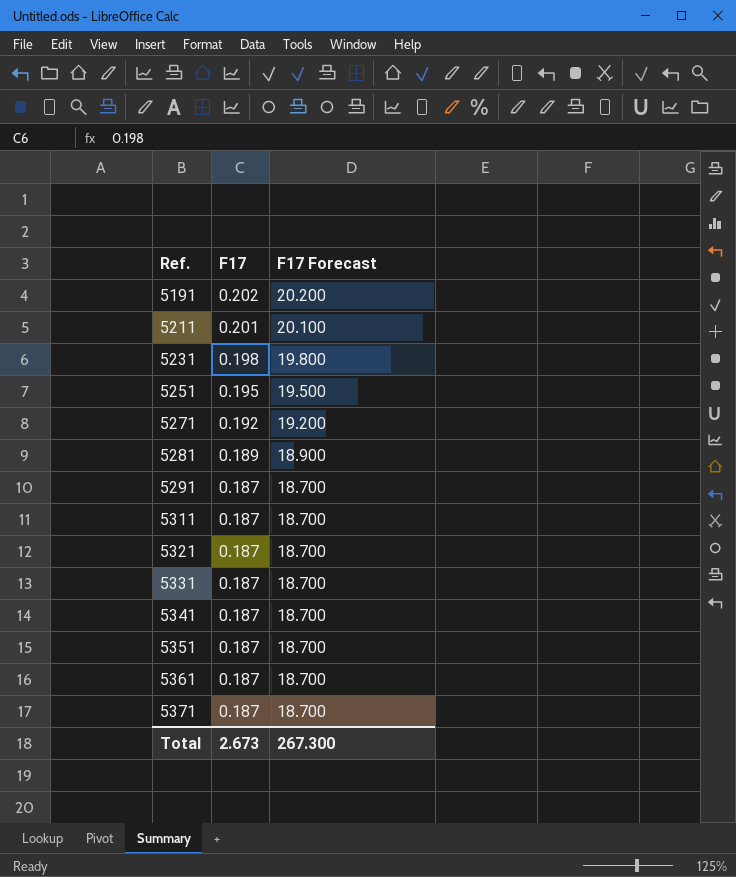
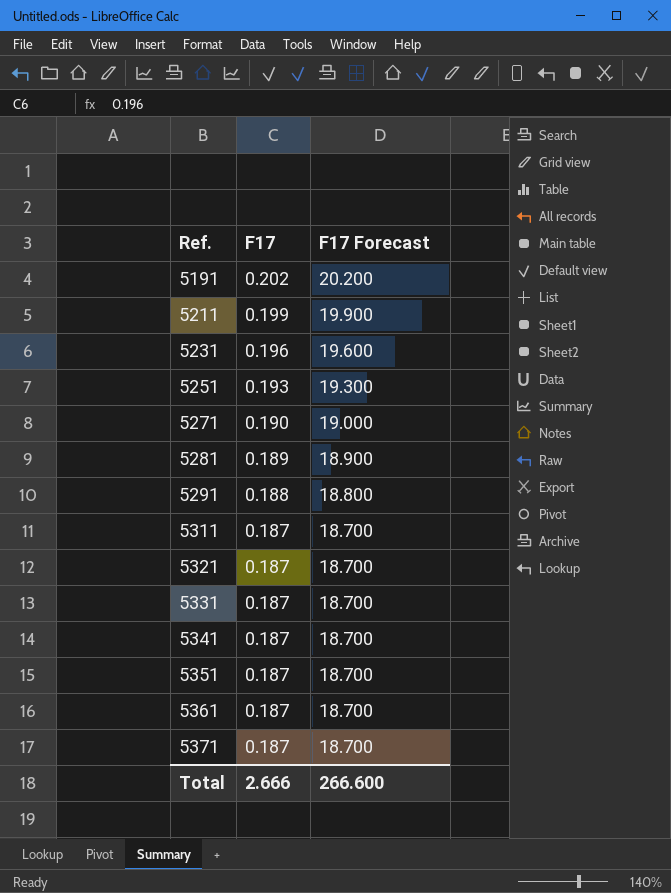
5211 | F17: 0.201 -> 0.199
5211 | F17 Forecast: 20.100 -> 19.900
5231 | F17: 0.198 -> 0.196
5231 | F17 Forecast: 19.800 -> 19.600
5251 | F17: 0.195 -> 0.193
5251 | F17 Forecast: 19.500 -> 19.300
5271 | F17: 0.192 -> 0.190
5271 | F17 Forecast: 19.200 -> 19.000
5291 | F17: 0.187 -> 0.188
5291 | F17 Forecast: 18.700 -> 18.800
Total | F17: 2.673 -> 2.666
Total | F17 Forecast: 267.300 -> 266.600

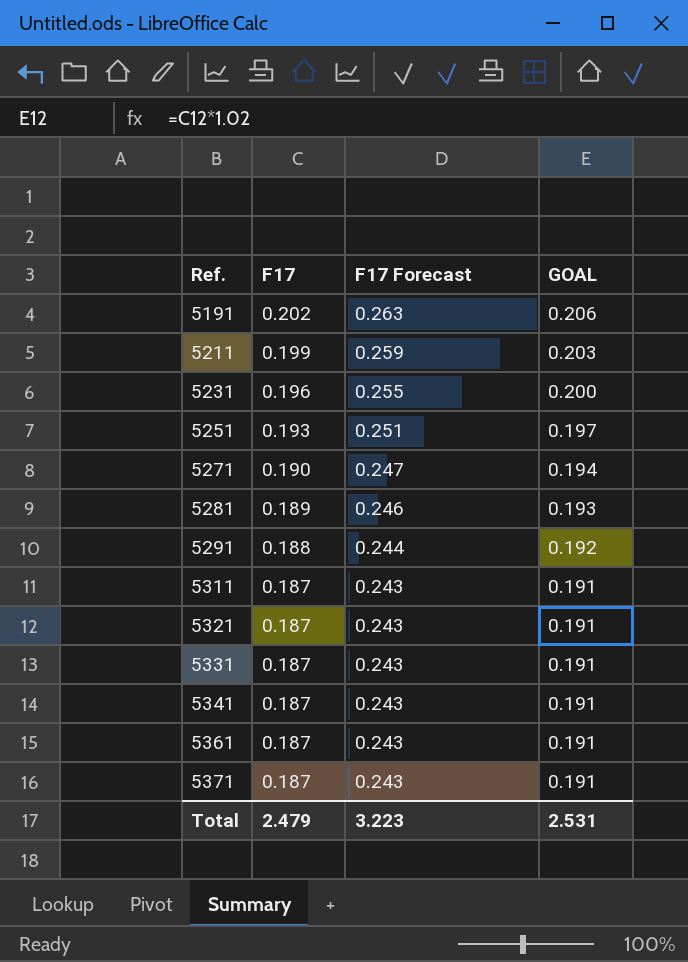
column F17 Forecast | formula: [F17] * 100 -> [F17] * 1.3
column GOAL | formula: none -> [F17] * 1.02
row 5351: 0.187 | 18.700 -> none
Total | F17: 2.666 -> 2.479
Total | F17 Forecast: 266.600 -> 3.223

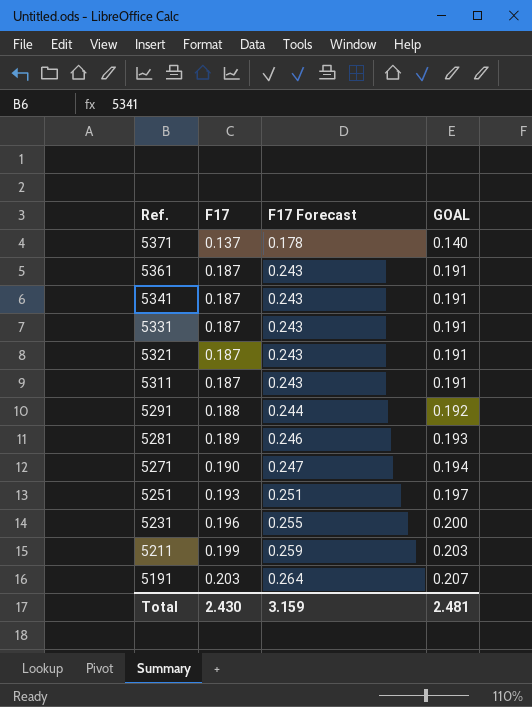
row order: Ref. ascending -> Ref. descending
5371 | F17: 0.187 -> 0.137
5371 | F17 Forecast: 0.243 -> 0.178
5371 | GOAL: 0.191 -> 0.140
5191 | F17: 0.202 -> 0.203
5191 | F17 Forecast: 0.263 -> 0.264
5191 | GOAL: 0.206 -> 0.207
Total | F17: 2.479 -> 2.430
Total | F17 Forecast: 3.223 -> 3.159
Total | GOAL: 2.531 -> 2.481

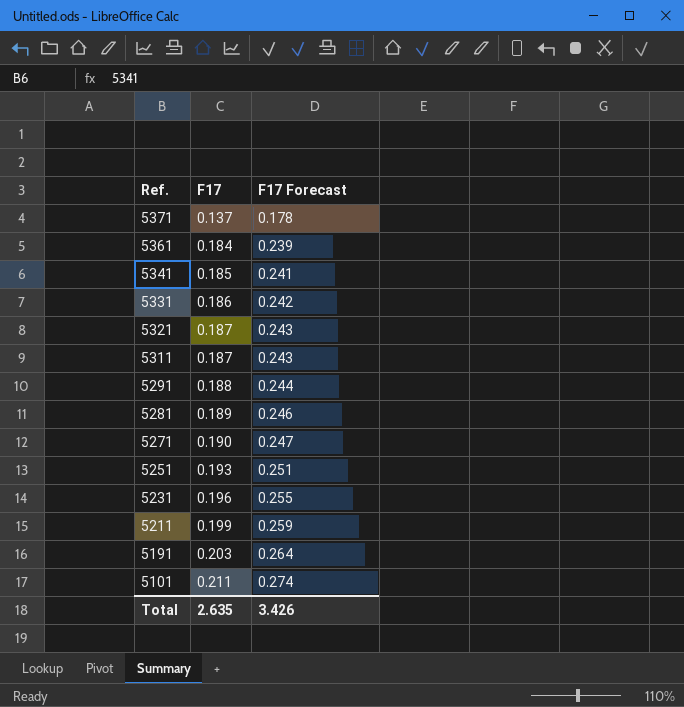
column GOAL | formula: [F17] * 1.02 -> none
5361 | F17: 0.187 -> 0.184
5361 | F17 Forecast: 0.243 -> 0.239
5341 | F17: 0.187 -> 0.185
5341 | F17 Forecast: 0.243 -> 0.241
5331 | F17: 0.187 -> 0.186
5331 | F17 Forecast: 0.243 -> 0.242
row 5101: none -> 0.211 | 0.274
Total | F17: 2.430 -> 2.635
Total | F17 Forecast: 3.159 -> 3.426

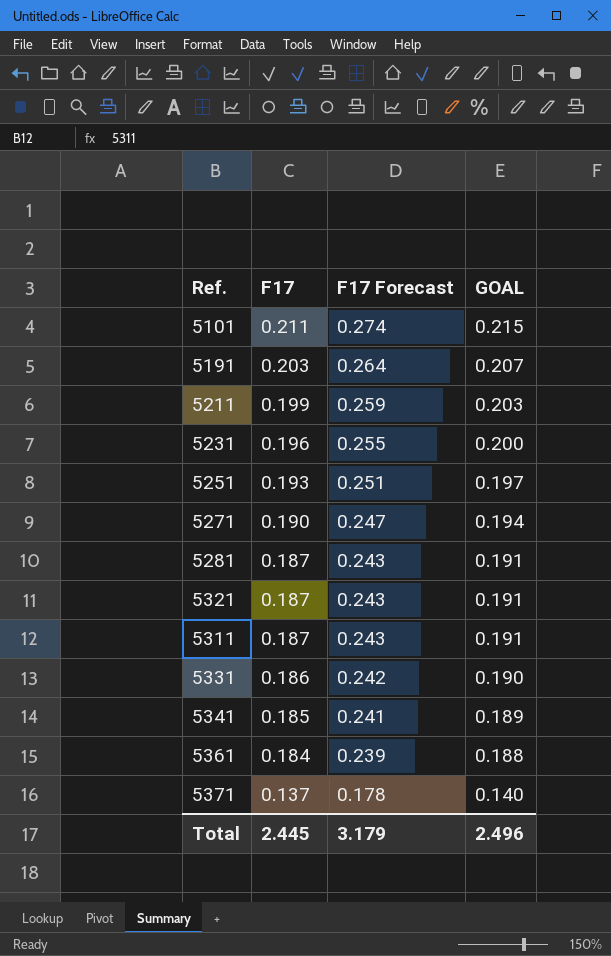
row order: Ref. descending -> F17 descending
column GOAL | formula: none -> [F17] * 1.02
row 5291: 0.188 | 0.244 -> none
5281 | F17: 0.189 -> 0.187
5281 | F17 Forecast: 0.246 -> 0.243
Total | F17: 2.635 -> 2.445
Total | F17 Forecast: 3.426 -> 3.179

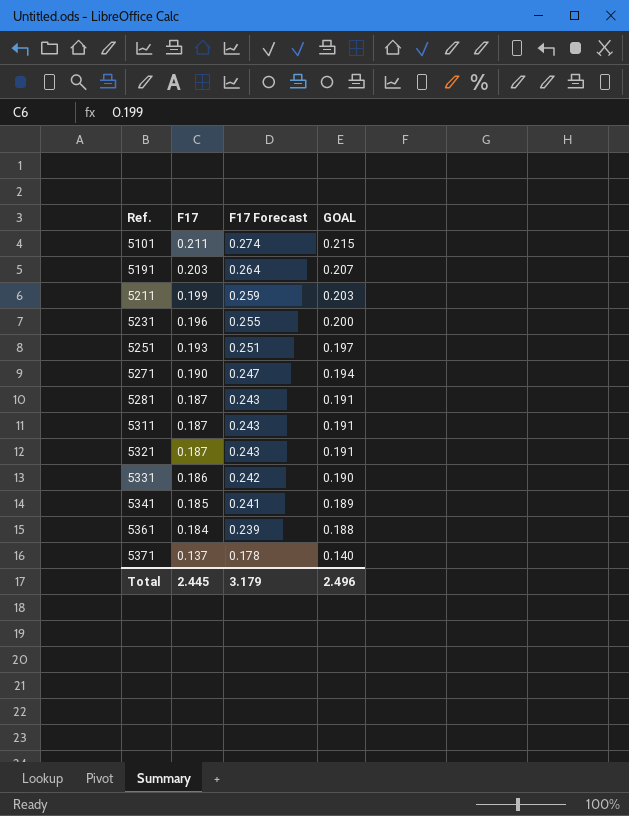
row order: F17 descending -> Ref. ascending

